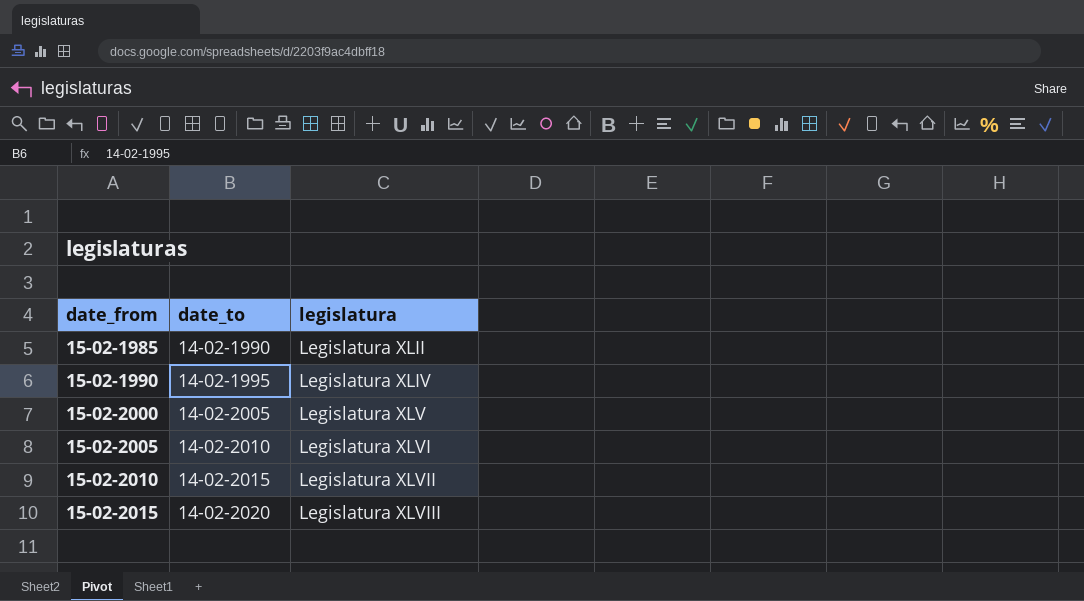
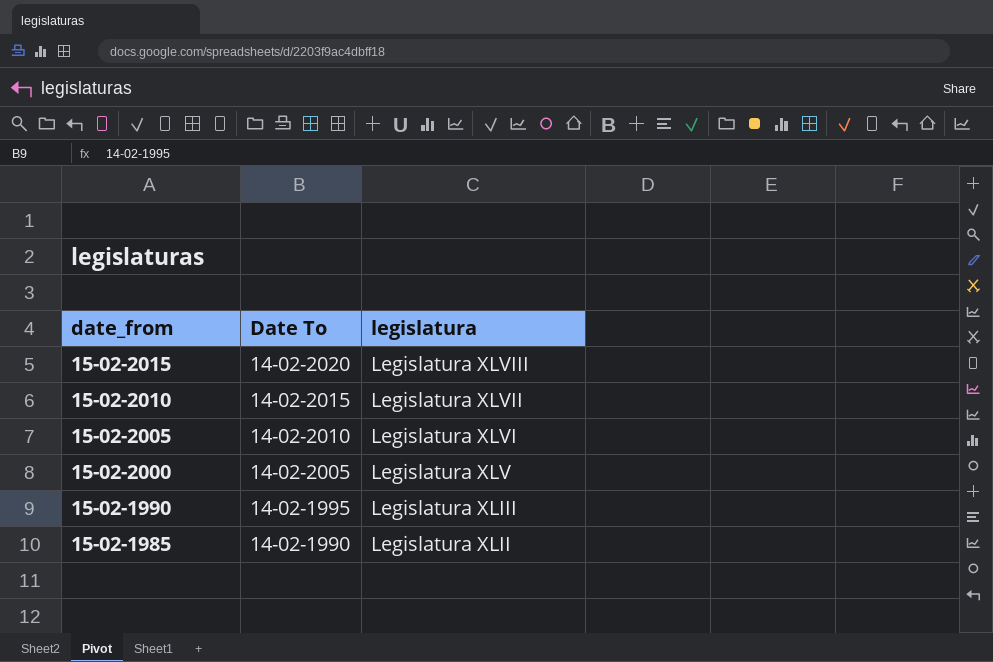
row order: date_from ascending -> date_from descending
column name: date_to -> Date To
15-02-1990 | legislatura: Legislatura XLIV -> Legislatura XLIII

